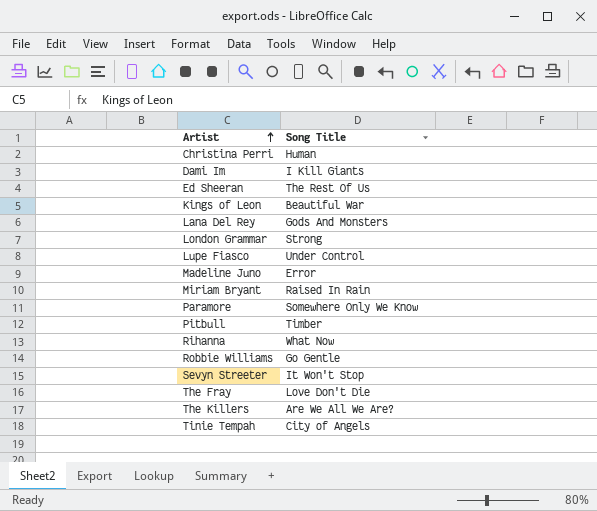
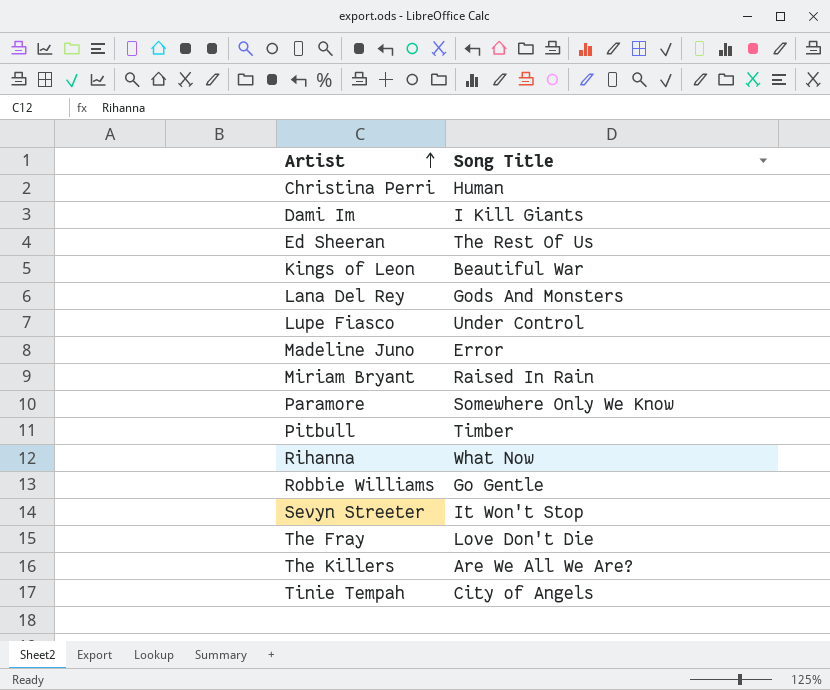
row London Grammar: Strong -> none

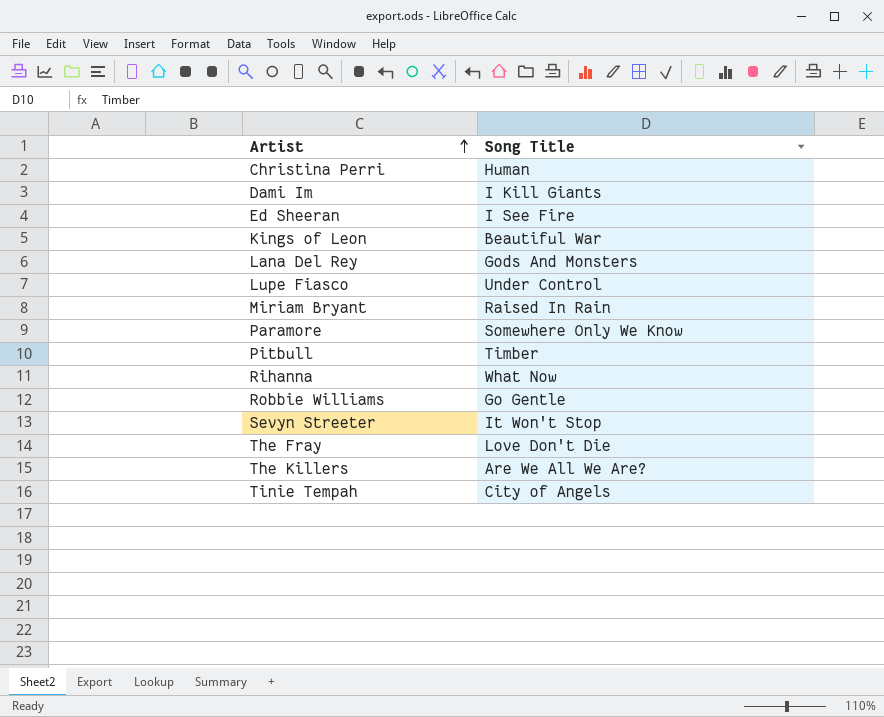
row Madeline Juno: Error -> none
Ed Sheeran | Song Title: The Rest Of Us -> I See Fire

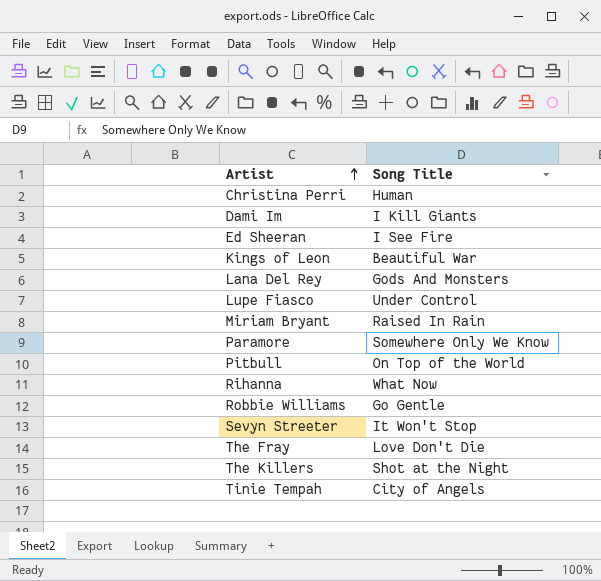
Pitbull | Song Title: Timber -> On Top of the World
The Killers | Song Title: Are We All We Are? -> Shot at the Night

